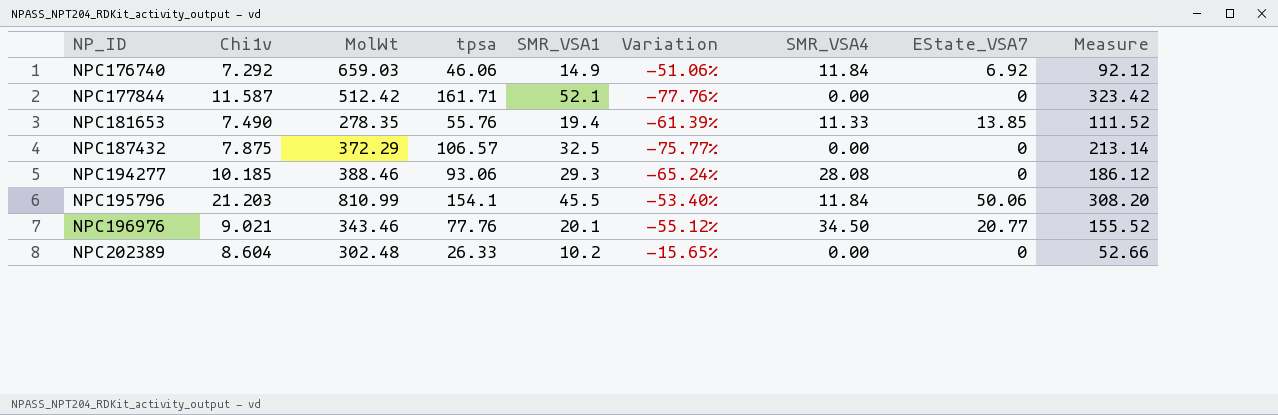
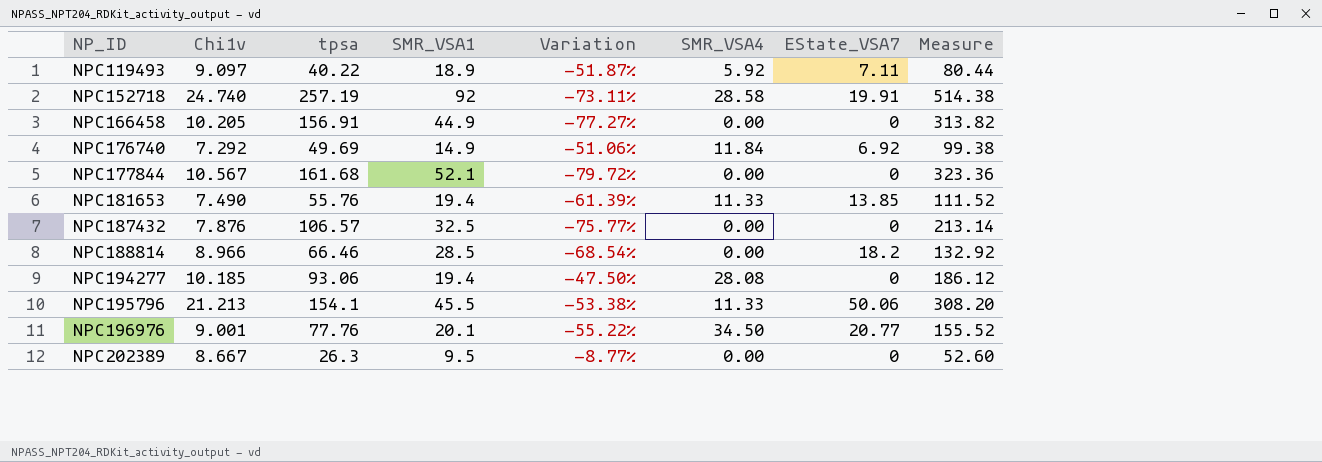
column MolWt | position: 3 -> none
row NPC119493: none -> 9.097 | 40.22 | 18.9 | -51.87% | 5.92 | 7.11 | 80.44
row NPC152718: none -> 24.740 | 257.19 | 92 | -73.11% | 28.58 | 19.91 | 514.38
row NPC166458: none -> 10.205 | 156.91 | 44.9 | -77.27% | 0.00 | 0 | 313.82
NPC176740 | tpsa: 46.06 -> 49.69
NPC176740 | Measure: 92.12 -> 99.38
NPC177844 | Chi1v: 11.587 -> 10.567
NPC177844 | tpsa: 161.71 -> 161.68
NPC177844 | Variation: -77.76% -> -79.72%
NPC177844 | Measure: 323.42 -> 323.36
NPC187432 | Chi1v: 7.875 -> 7.876
row NPC188814: none -> 8.966 | 66.46 | 28.5 | -68.54% | 0.00 | 18.2 | 132.92
NPC194277 | SMR_VSA1: 29.3 -> 19.4
NPC194277 | Variation: -65.24% -> -47.50%
NPC195796 | Chi1v: 21.203 -> 21.213
NPC195796 | Variation: -53.40% -> -53.38%
NPC195796 | SMR_VSA4: 11.84 -> 11.33
NPC196976 | Chi1v: 9.021 -> 9.001
NPC196976 | Variation: -55.12% -> -55.22%
NPC202389 | Chi1v: 8.604 -> 8.667
NPC202389 | tpsa: 26.33 -> 26.3
NPC202389 | SMR_VSA1: 10.2 -> 9.5
NPC202389 | Variation: -15.65% -> -8.77%
NPC202389 | Measure: 52.66 -> 52.60

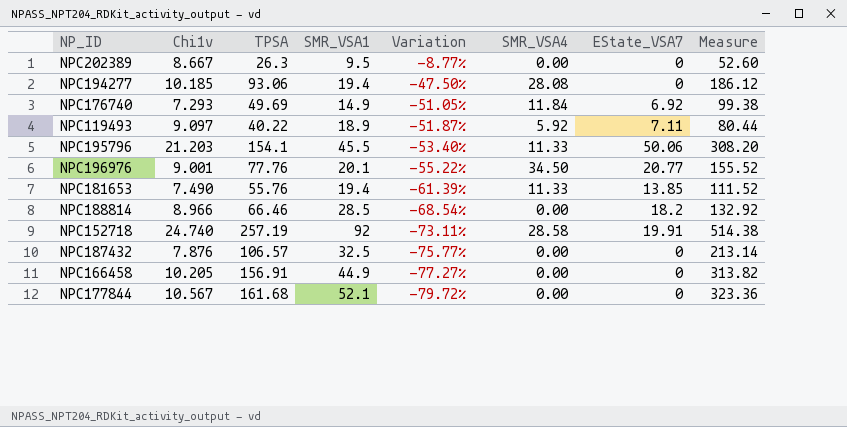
row order: NP_ID ascending -> Variation descending
column name: tpsa -> TPSA
NPC176740 | Chi1v: 7.292 -> 7.293
NPC176740 | Variation: -51.06% -> -51.05%
NPC195796 | Chi1v: 21.213 -> 21.203
NPC195796 | Variation: -53.38% -> -53.40%

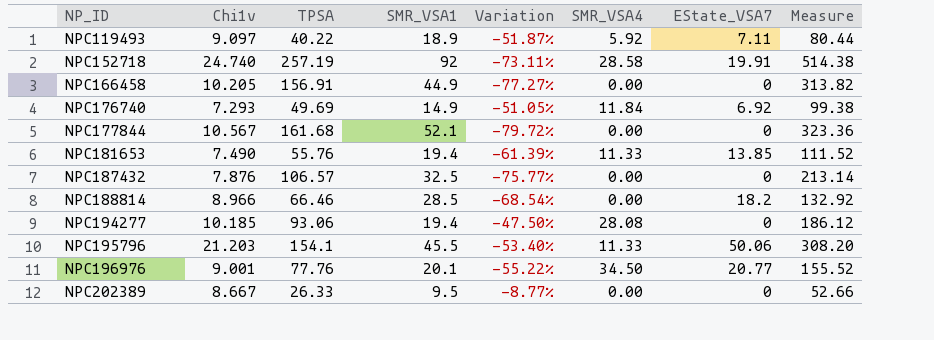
row order: Variation descending -> NP_ID ascending
NPC202389 | TPSA: 26.3 -> 26.33
NPC202389 | Measure: 52.60 -> 52.66

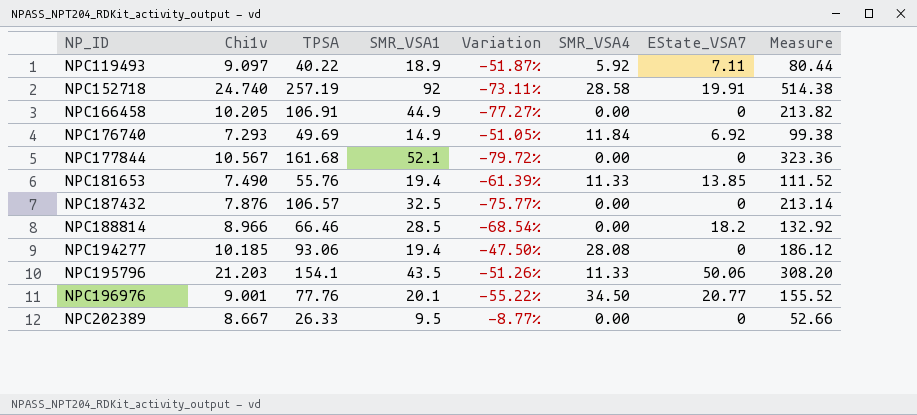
NPC166458 | TPSA: 156.91 -> 106.91
NPC166458 | Measure: 313.82 -> 213.82
NPC195796 | SMR_VSA1: 45.5 -> 43.5
NPC195796 | Variation: -53.40% -> -51.26%

